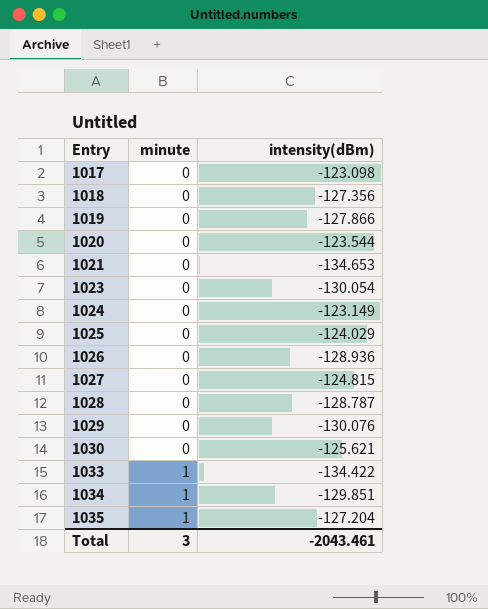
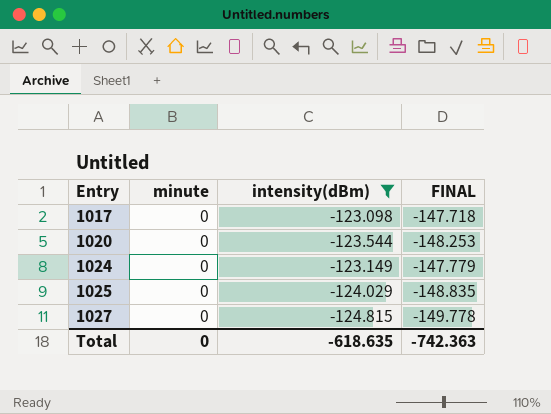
filter: none -> intensity(dBm) >= -124.815
column FINAL | formula: none -> [intensity(dBm)] * 1.2
Total | minute: 3 -> 0
Total | intensity(dBm): -2043.461 -> -618.635

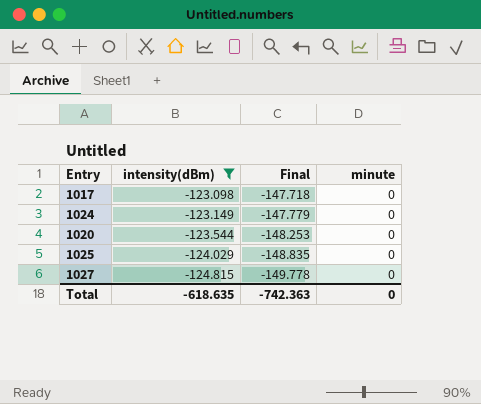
row order: Entry ascending -> intensity(dBm) descending
column name: FINAL -> Final
column minute | position: 2 -> 4

